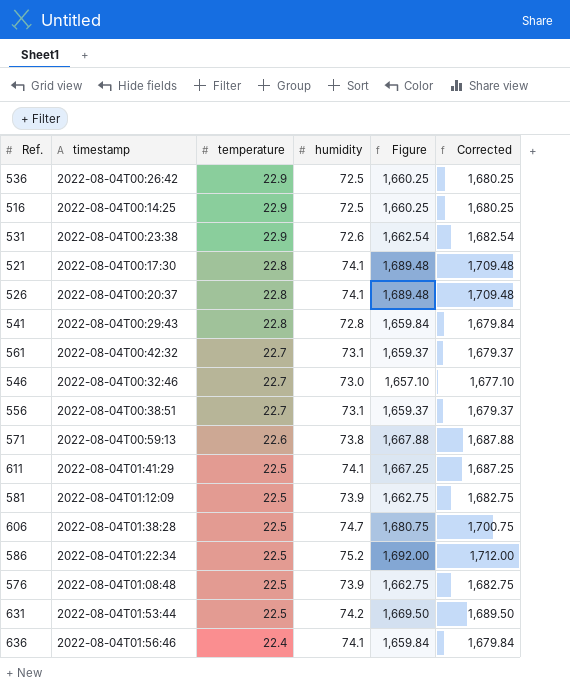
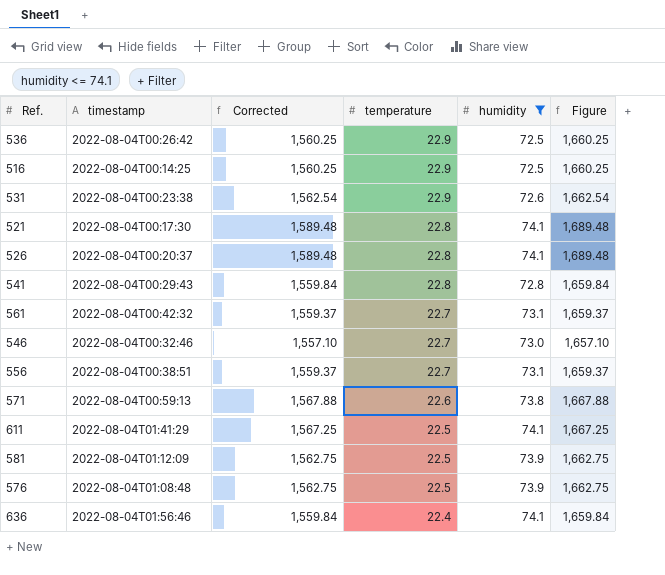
filter: none -> humidity <= 74.1
column Corrected | formula: [Figure] + 20 -> [Figure] - 100
column Corrected | position: 6 -> 3

